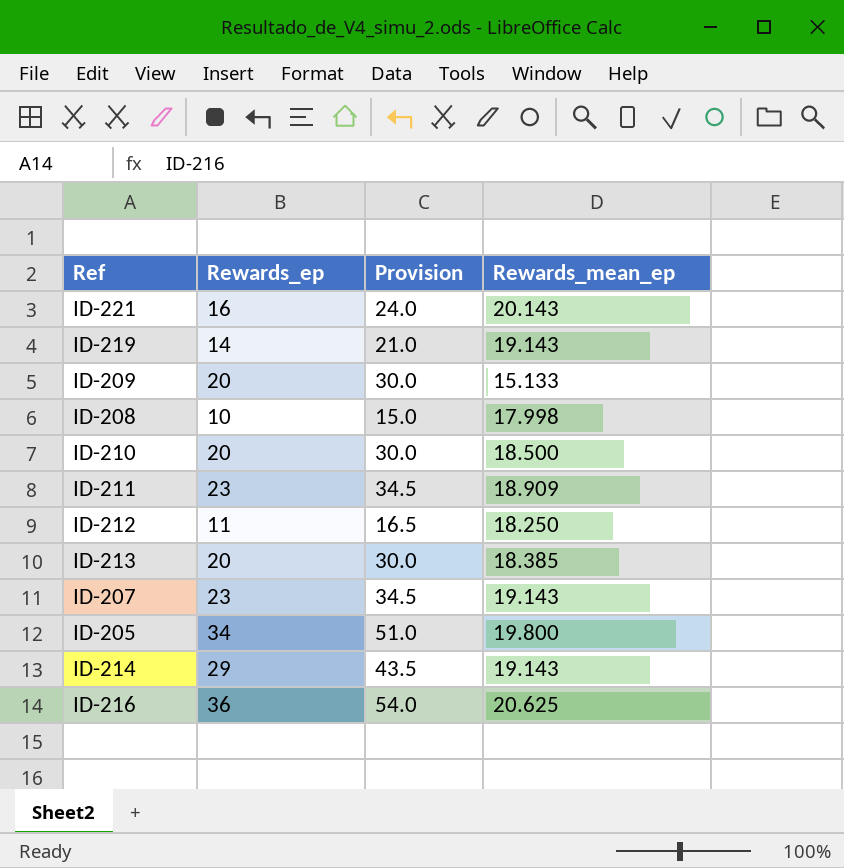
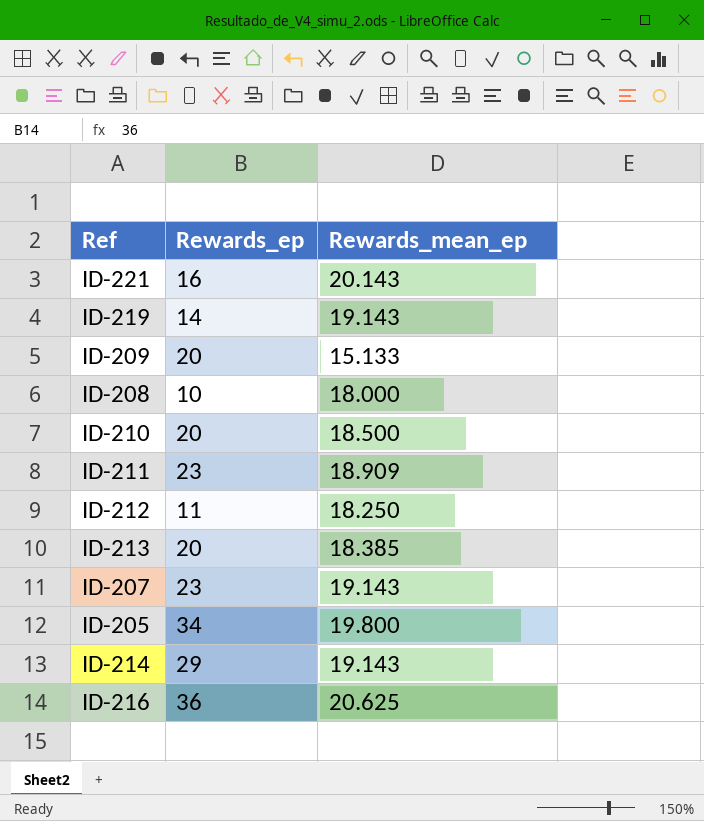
column Provision | formula: [Rewards_ep] * 1.5 -> none
ID-208 | Rewards_mean_ep: 17.998 -> 18.000

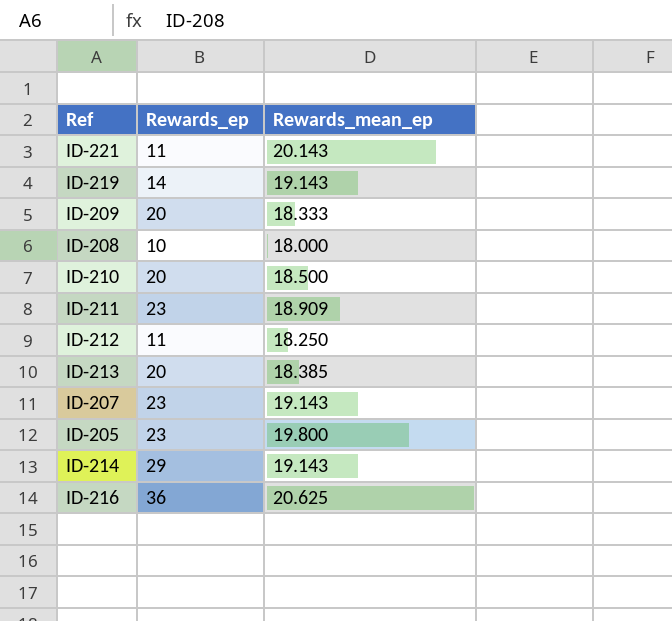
ID-221 | Rewards_ep: 16 -> 11
ID-209 | Rewards_mean_ep: 15.133 -> 18.333
ID-205 | Rewards_ep: 34 -> 23

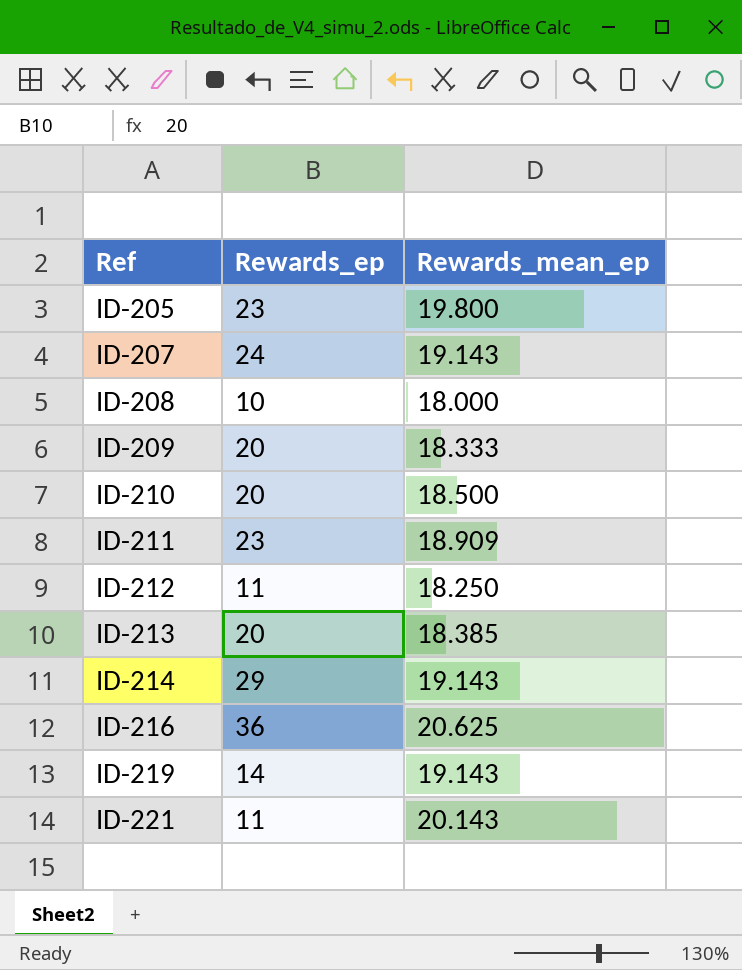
row order: none -> Ref ascending
ID-207 | Rewards_ep: 23 -> 24

